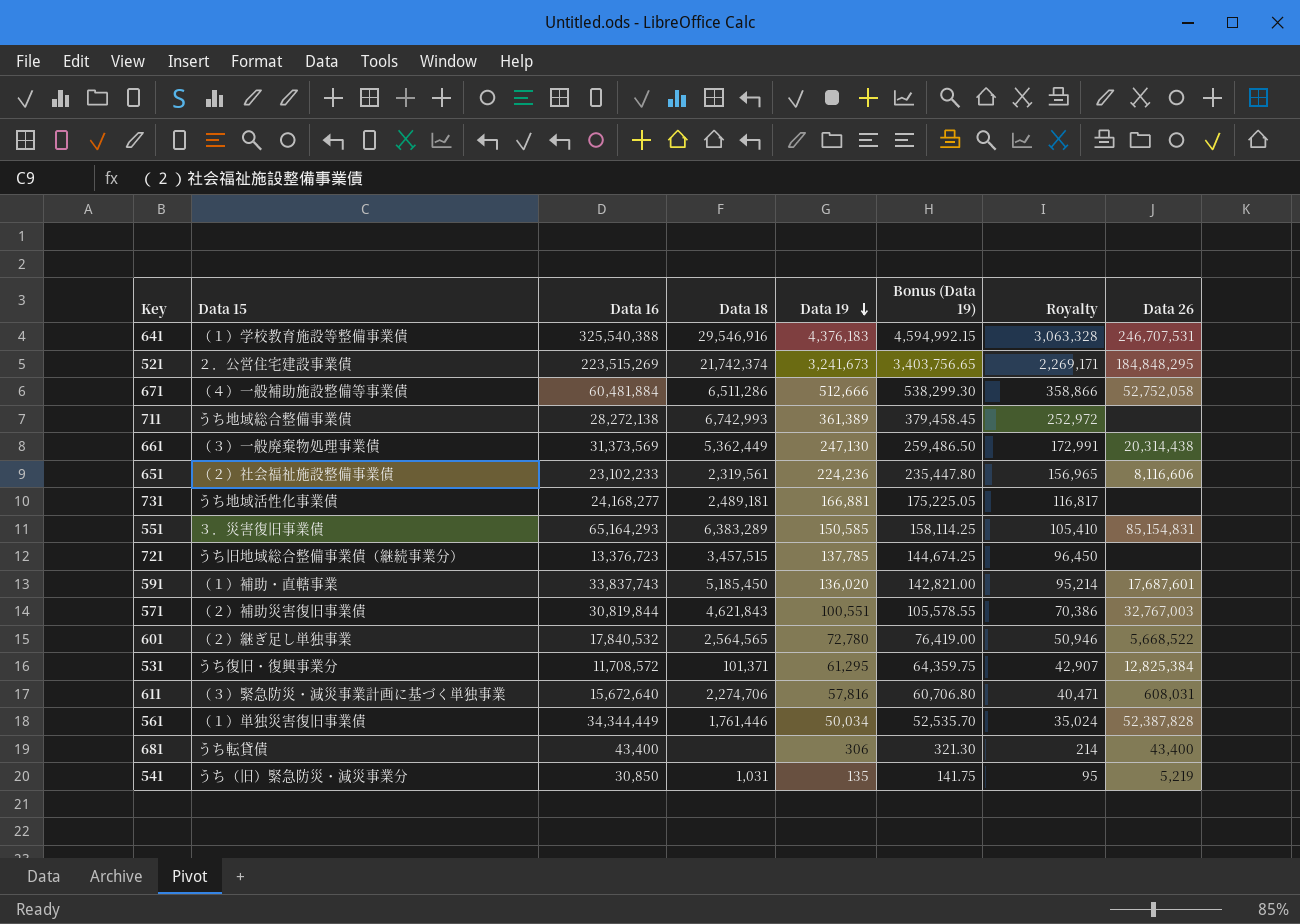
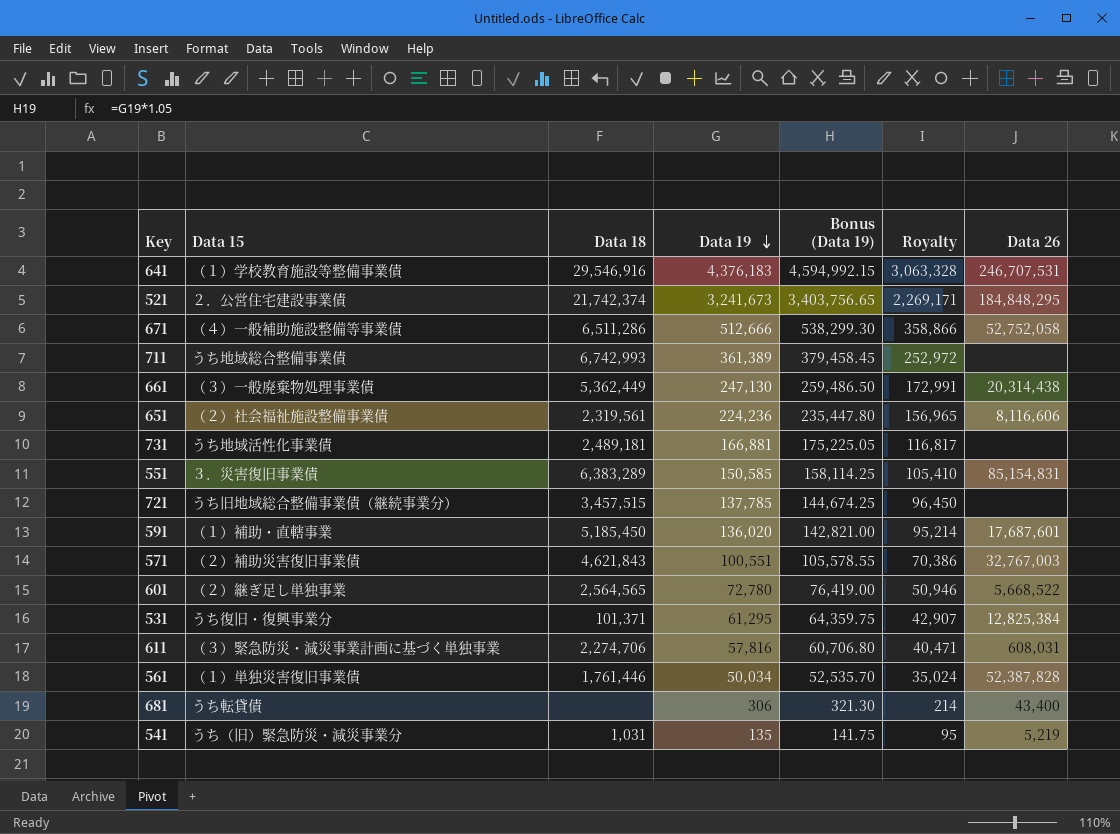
column Data 16 | position: 3 -> none

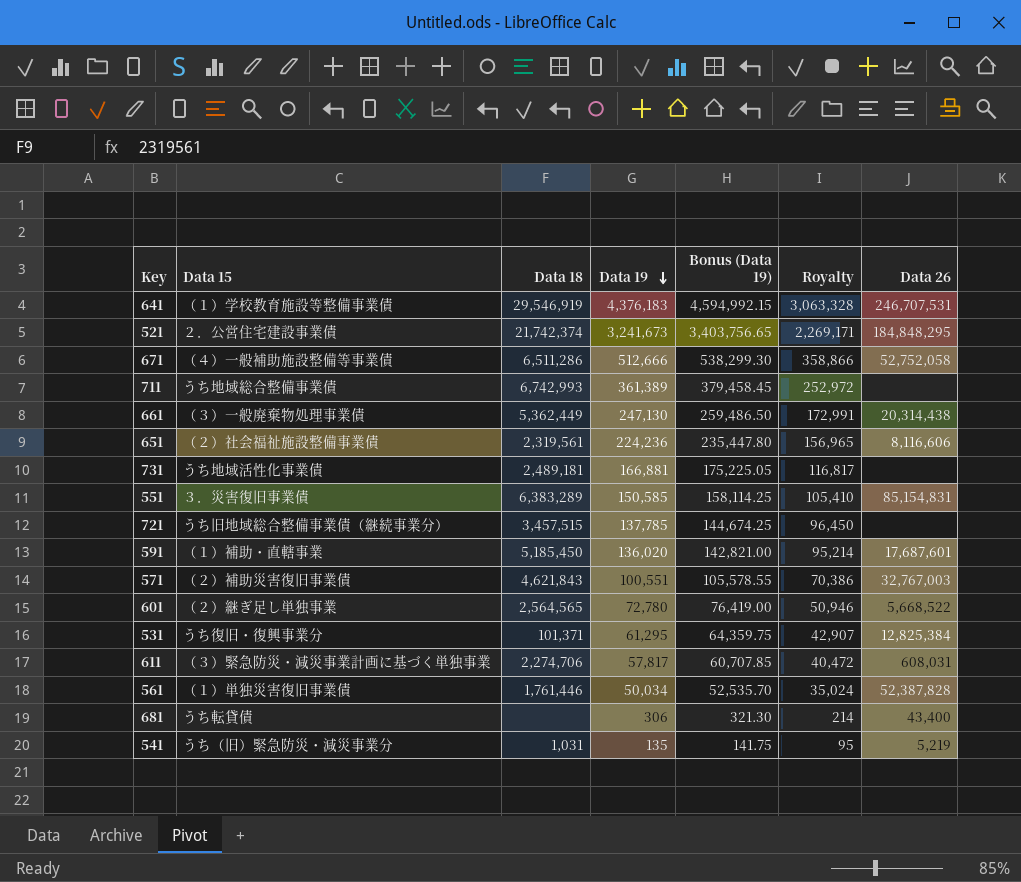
641 | Data 18: 29,546,916 -> 29,546,919
611 | Data 19: 57,816 -> 57,817
611 | Bonus (Data 19): 60,706.80 -> 60,707.85
611 | Royalty: 40,471 -> 40,472

